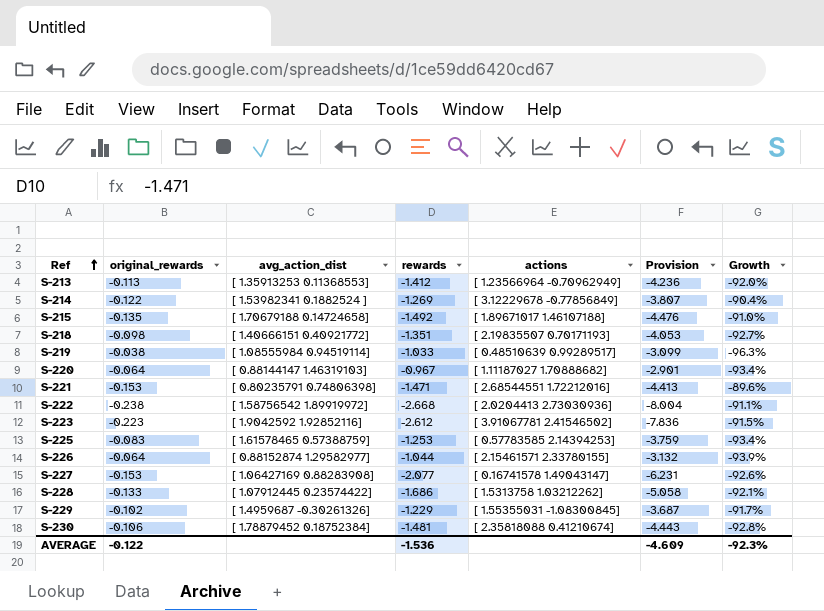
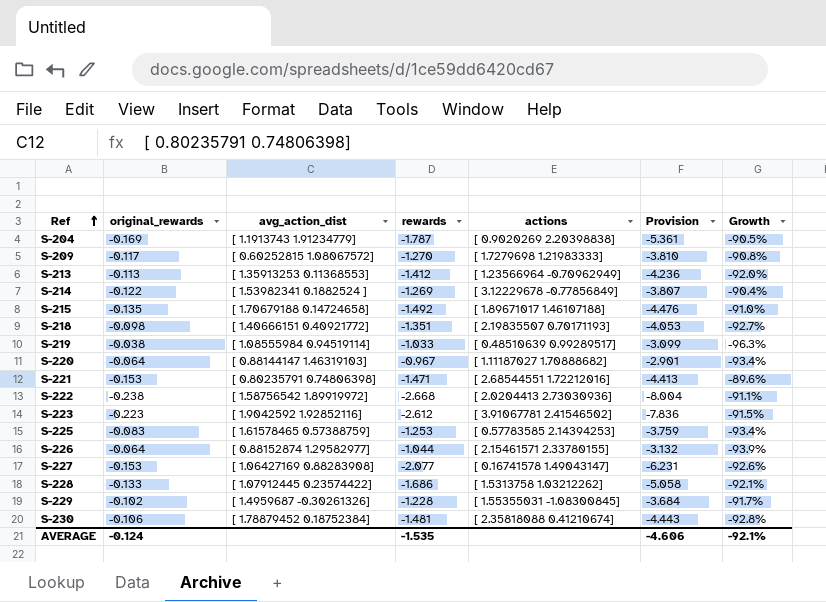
row S-204: none -> -0.169 | [ 1.1913743 1.91234779] | -1.787 | [ 0.9020269 2.20398838] | -5.361 | -90.5%
row S-209: none -> -0.117 | [ 0.60252815 1.08067572] | -1.270 | [ 1.7279698 1.21983333] | -3.810 | -90.8%
S-229 | rewards: -1.229 -> -1.228
S-229 | Provision: -3.687 -> -3.684
AVERAGE | original_rewards: -0.122 -> -0.124
AVERAGE | rewards: -1.536 -> -1.535
AVERAGE | Provision: -4.609 -> -4.606
AVERAGE | Growth: -92.3% -> -92.1%

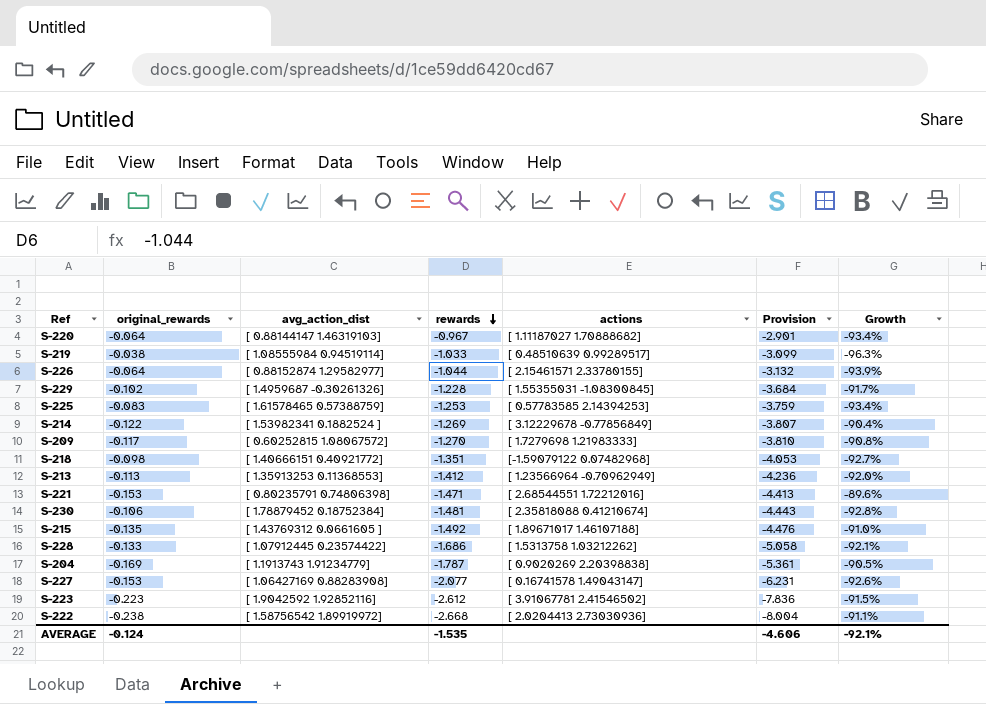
row order: Ref ascending -> rewards descending
S-218 | actions: [ 2.19835507 0.70171193] -> [-1.59079122 0.07482968]
S-215 | avg_action_dist: [ 1.70679188 0.14724658] -> [ 1.43769312 0.0661605 ]

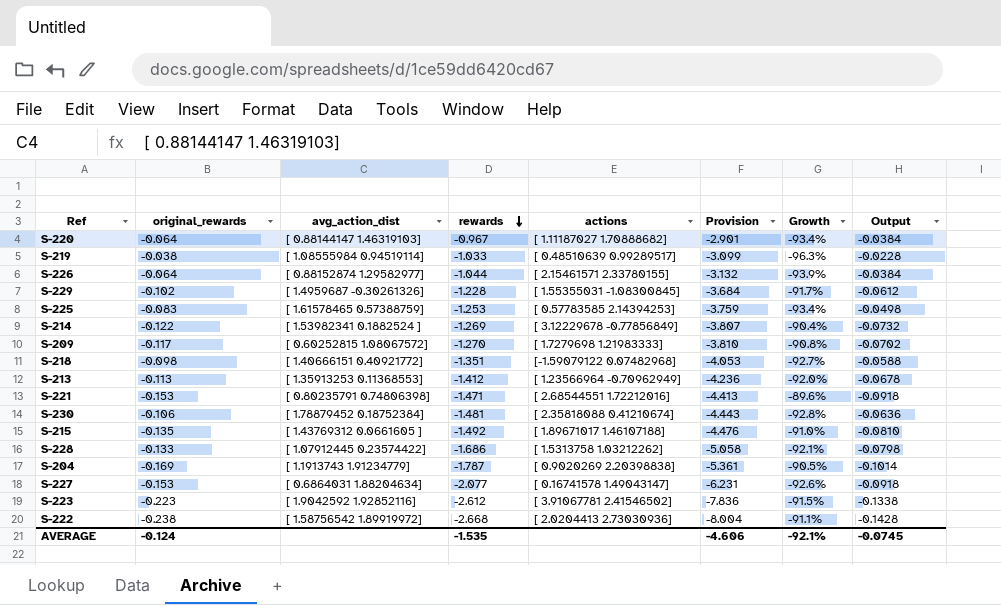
column Output | formula: none -> [original_rewards] * 0.6
S-227 | avg_action_dist: [ 1.06427169 0.88283908] -> [ 0.6864031 1.88204634]

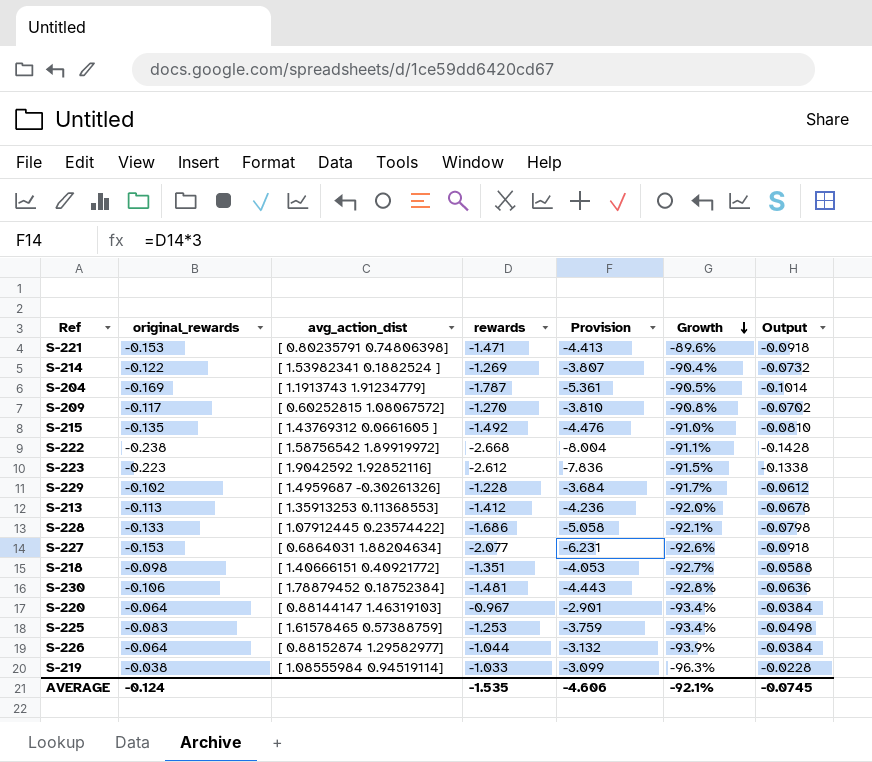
row order: rewards descending -> Growth descending
column actions | position: 5 -> none

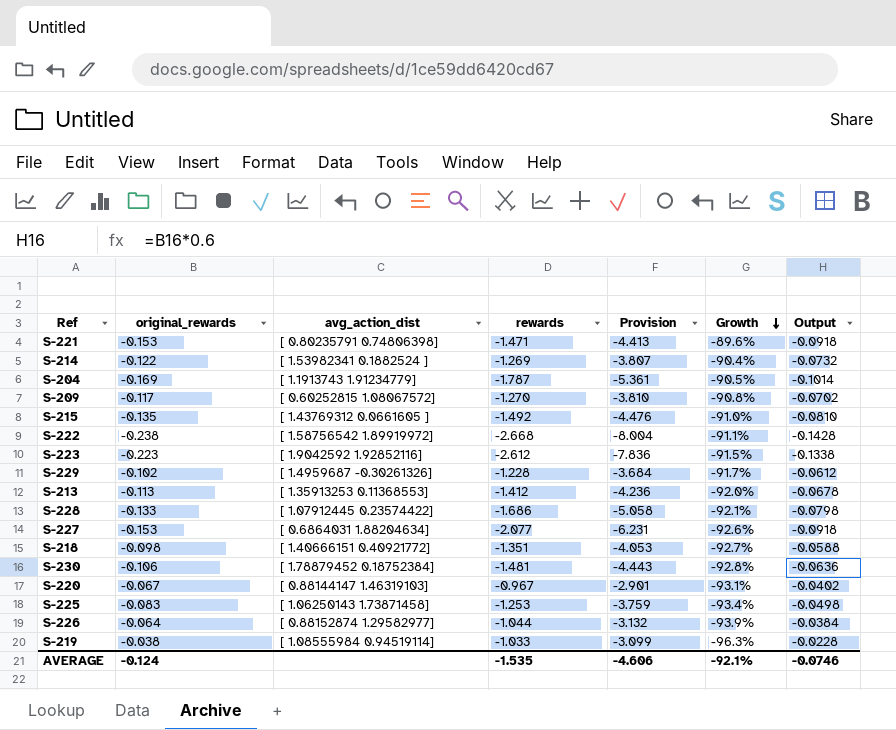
S-220 | original_rewards: -0.064 -> -0.067
S-220 | Growth: -93.4% -> -93.1%
S-220 | Output: -0.0384 -> -0.0402
S-225 | avg_action_dist: [ 1.61578465 0.57388759] -> [ 1.06250143 1.73871458]
AVERAGE | Output: -0.0745 -> -0.0746

